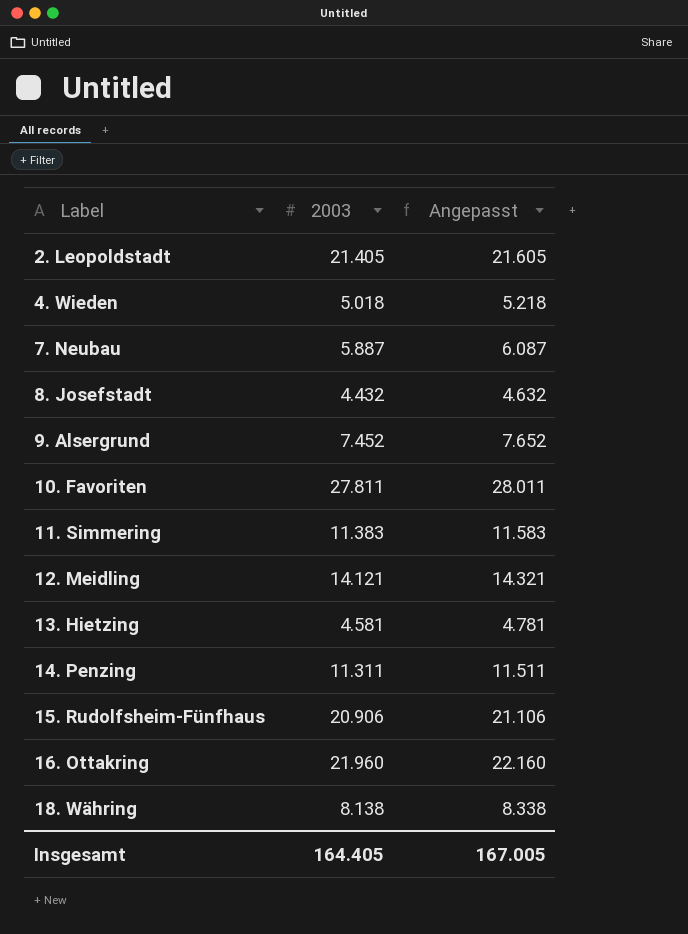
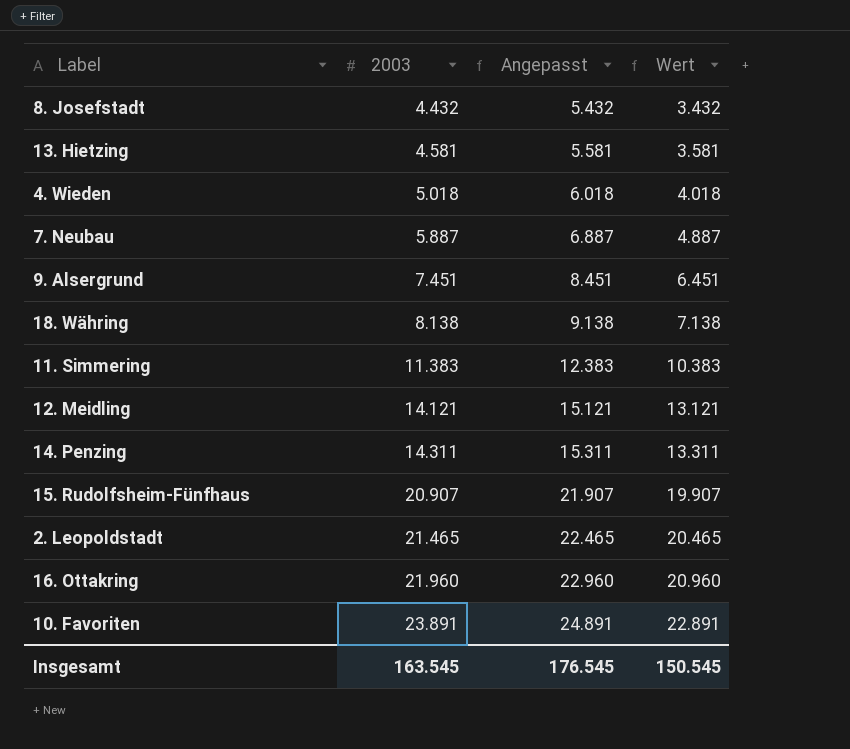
row order: Label ascending -> 2003 ascending
column Angepasst | formula: [2003] + 200 -> [2003] + 1000
column Wert | formula: none -> [2003] - 1000
9. Alsergrund | 2003: 7.452 -> 7.451
14. Penzing | 2003: 11.311 -> 14.311
15. Rudolfsheim-Fünfhaus | 2003: 20.906 -> 20.907
2. Leopoldstadt | 2003: 21.405 -> 21.465
10. Favoriten | 2003: 27.811 -> 23.891
Insgesamt | 2003: 164.405 -> 163.545
Insgesamt | Angepasst: 167.005 -> 176.545

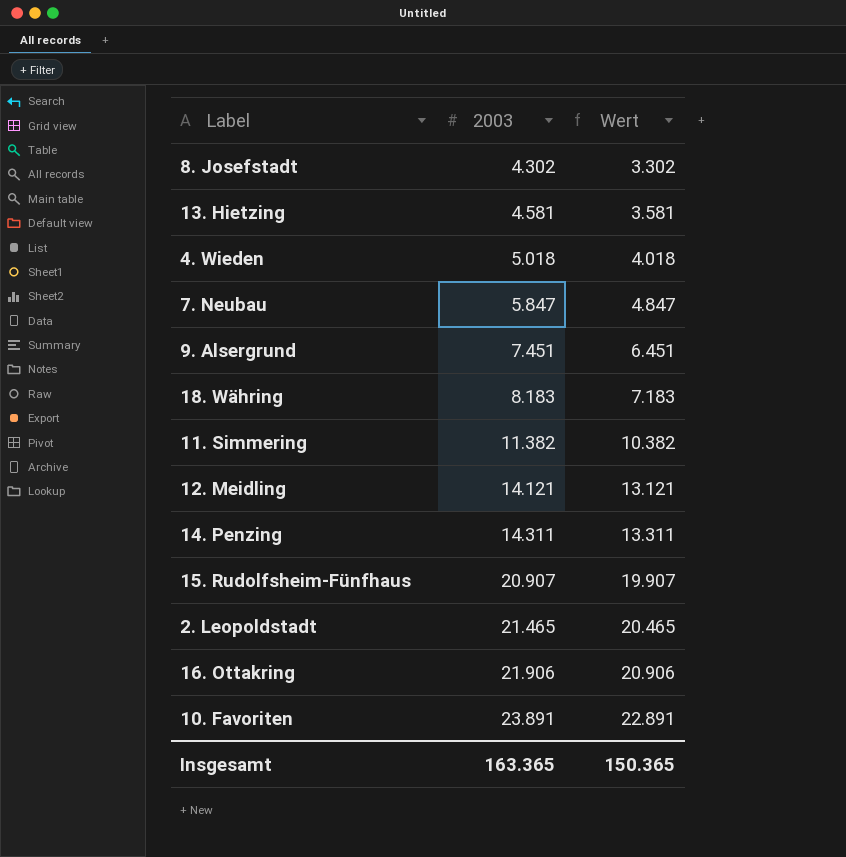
column Angepasst | formula: [2003] + 1000 -> none
8. Josefstadt | 2003: 4.432 -> 4.302
8. Josefstadt | Wert: 3.432 -> 3.302
7. Neubau | 2003: 5.887 -> 5.847
7. Neubau | Wert: 4.887 -> 4.847
18. Währing | 2003: 8.138 -> 8.183
18. Währing | Wert: 7.138 -> 7.183
11. Simmering | 2003: 11.383 -> 11.382
11. Simmering | Wert: 10.383 -> 10.382
16. Ottakring | 2003: 21.960 -> 21.906
16. Ottakring | Wert: 20.960 -> 20.906
Insgesamt | 2003: 163.545 -> 163.365
Insgesamt | Wert: 150.545 -> 150.365

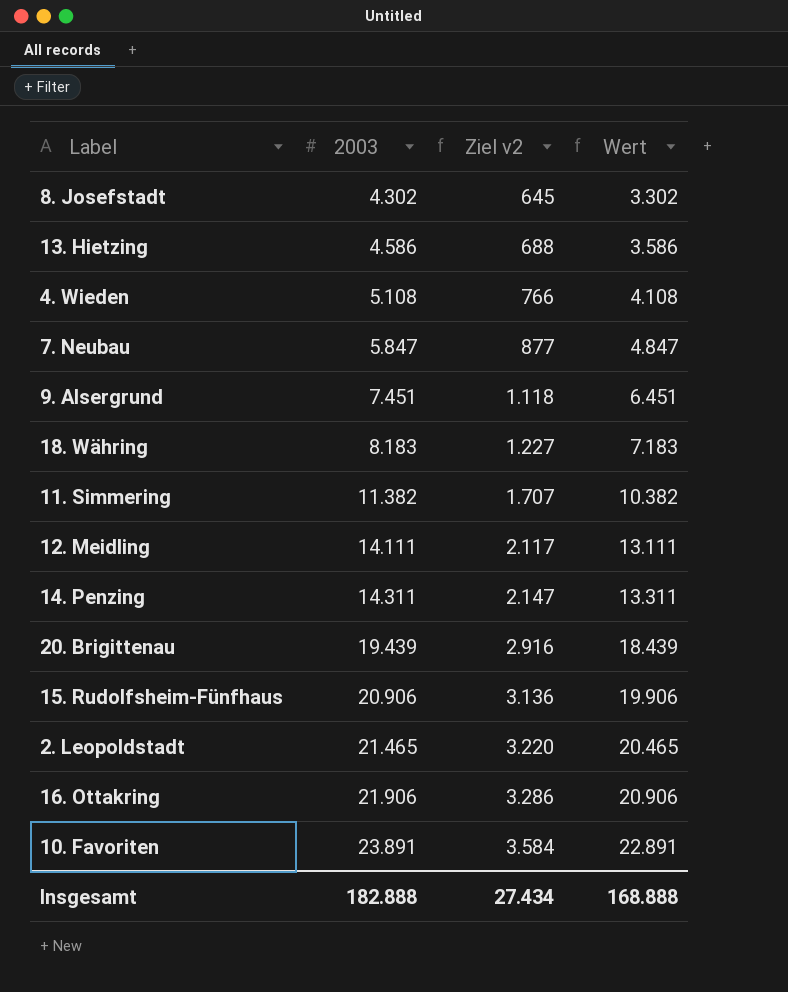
column Ziel v2 | formula: none -> [2003] * 0,15
13. Hietzing | 2003: 4.581 -> 4.586
13. Hietzing | Wert: 3.581 -> 3.586
4. Wieden | 2003: 5.018 -> 5.108
4. Wieden | Wert: 4.018 -> 4.108
12. Meidling | 2003: 14.121 -> 14.111
12. Meidling | Wert: 13.121 -> 13.111
row 20. Brigittenau: none -> 19.439 | 2.916 | 18.439
15. Rudolfsheim-Fünfhaus | 2003: 20.907 -> 20.906
15. Rudolfsheim-Fünfhaus | Wert: 19.907 -> 19.906
Insgesamt | 2003: 163.365 -> 182.888
Insgesamt | Wert: 150.365 -> 168.888

